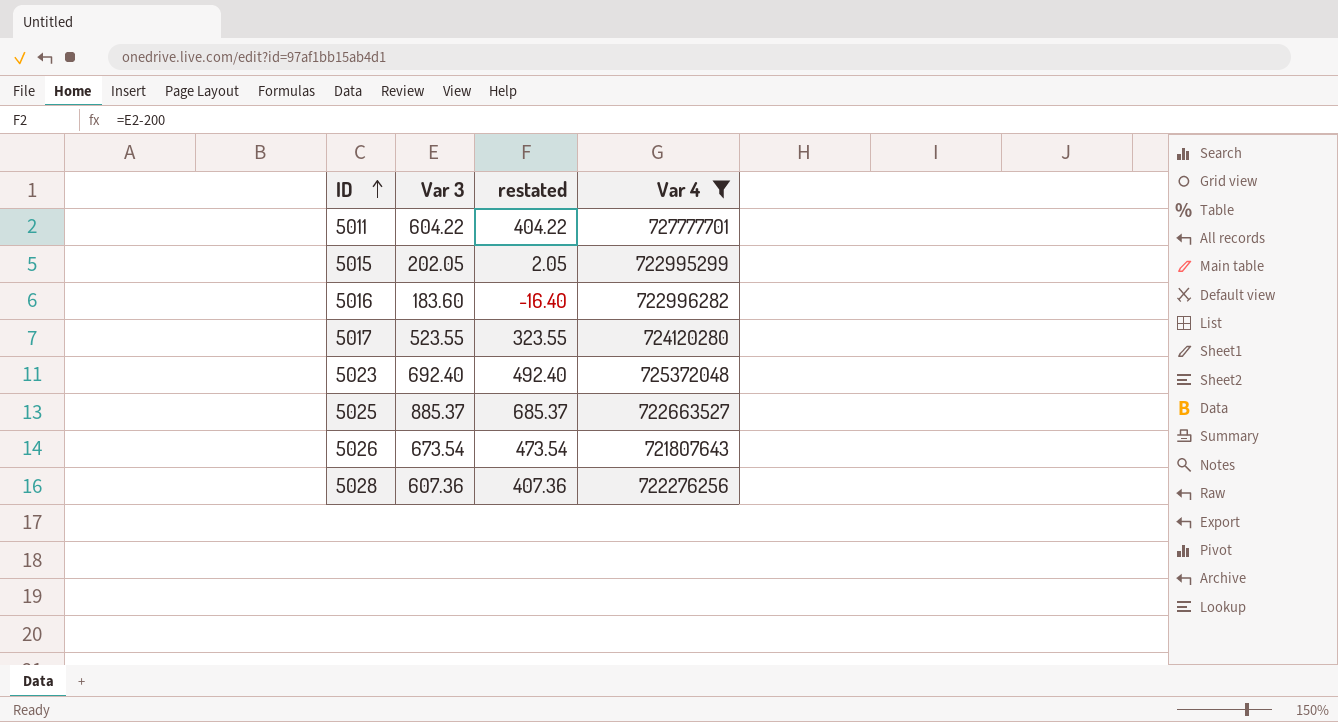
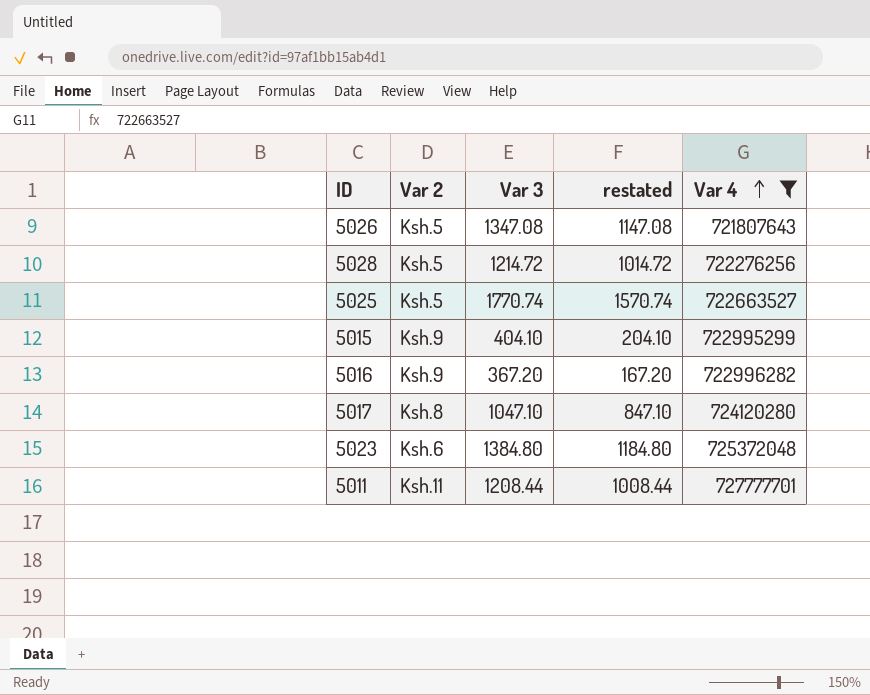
row order: ID ascending -> Var 4 ascending
column Var 2 | position: none -> 2
5026 | Var 3: 673.54 -> 1347.08
5026 | restated: 473.54 -> 1147.08
5028 | Var 3: 607.36 -> 1214.72
5028 | restated: 407.36 -> 1014.72
5025 | Var 3: 885.37 -> 1770.74
5025 | restated: 685.37 -> 1570.74
5015 | Var 3: 202.05 -> 404.10
5015 | restated: 2.05 -> 204.10
5016 | Var 3: 183.60 -> 367.20
5016 | restated: -16.40 -> 167.20
5017 | Var 3: 523.55 -> 1047.10
5017 | restated: 323.55 -> 847.10
5023 | Var 3: 692.40 -> 1384.80
5023 | restated: 492.40 -> 1184.80
5011 | Var 3: 604.22 -> 1208.44
5011 | restated: 404.22 -> 1008.44

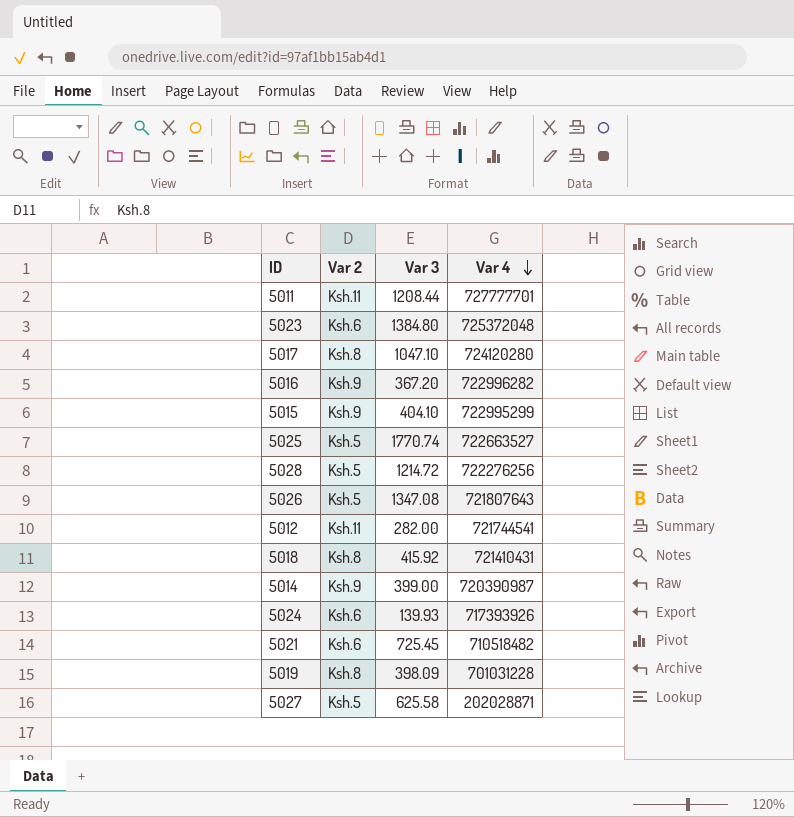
filter: Var 4 >= 721807643 -> none
row order: Var 4 ascending -> Var 4 descending
column restated | formula: [Var 3] - 200 -> none

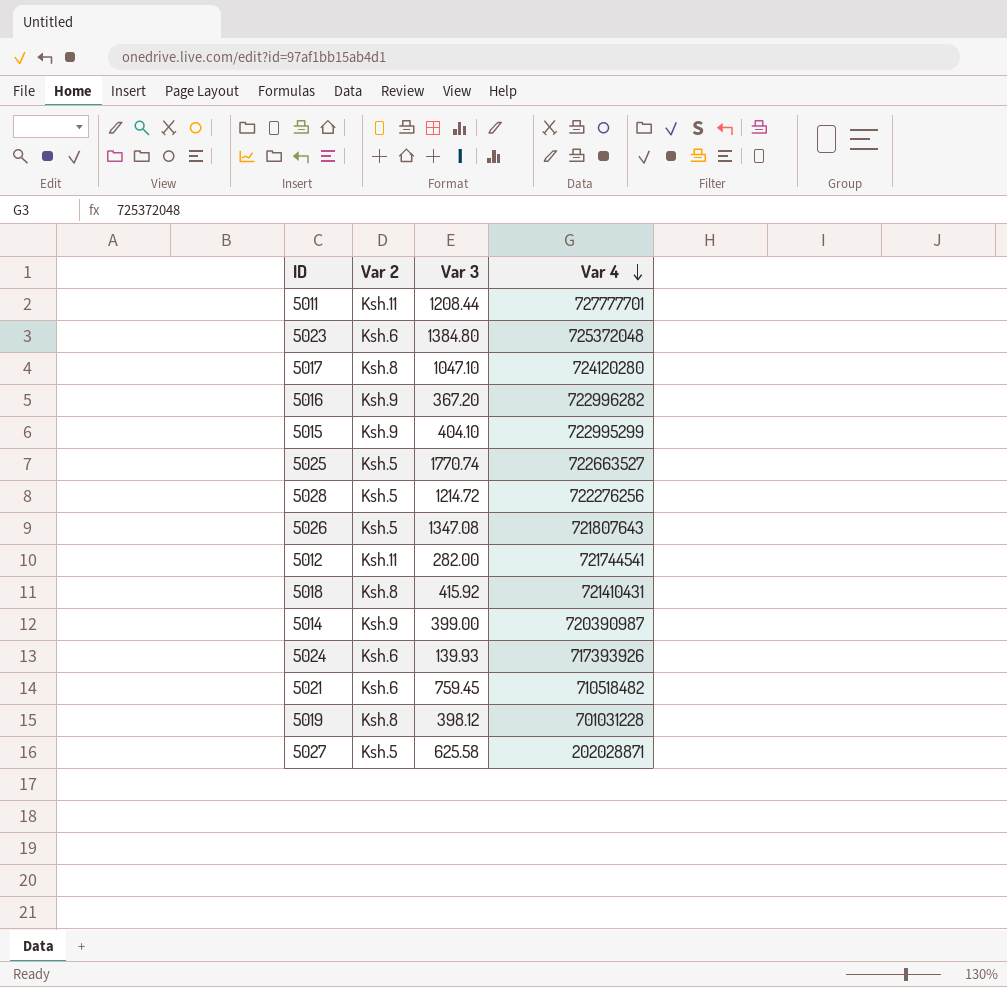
5021 | Var 3: 725.45 -> 759.45
5019 | Var 3: 398.09 -> 398.12

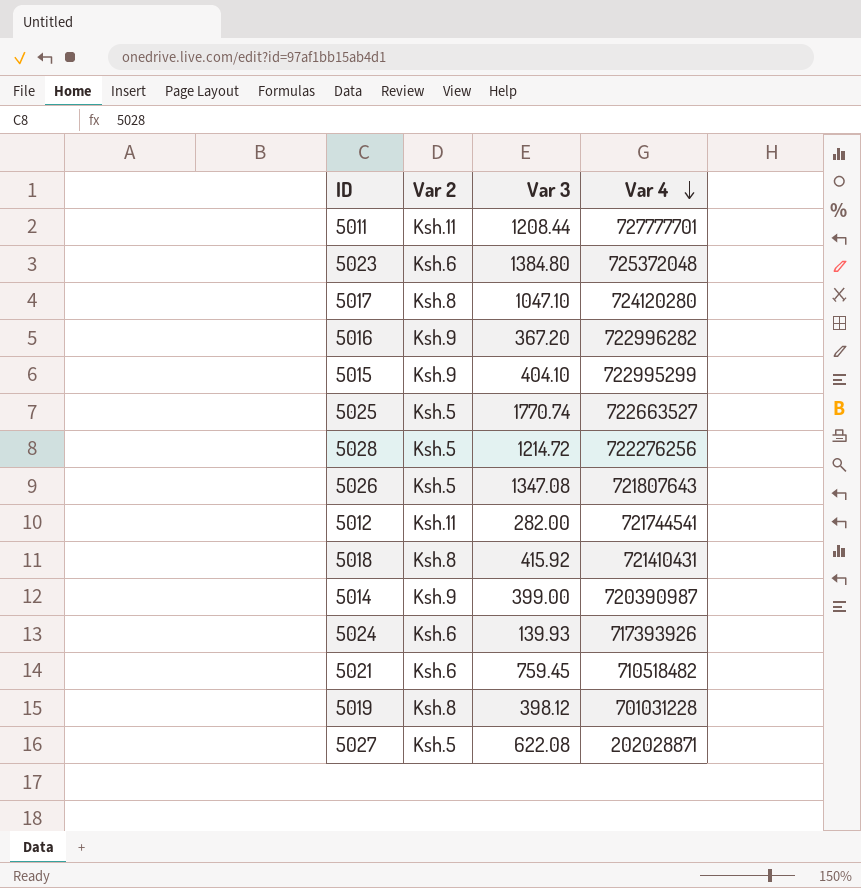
5027 | Var 3: 625.58 -> 622.08

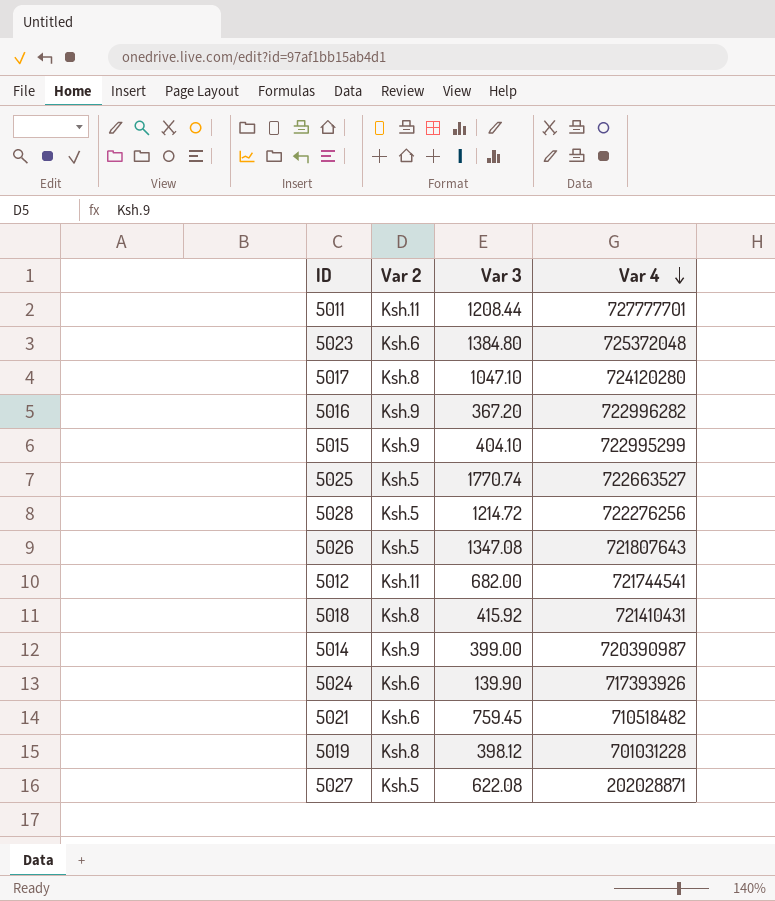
5012 | Var 3: 282.00 -> 682.00
5024 | Var 3: 139.93 -> 139.90

